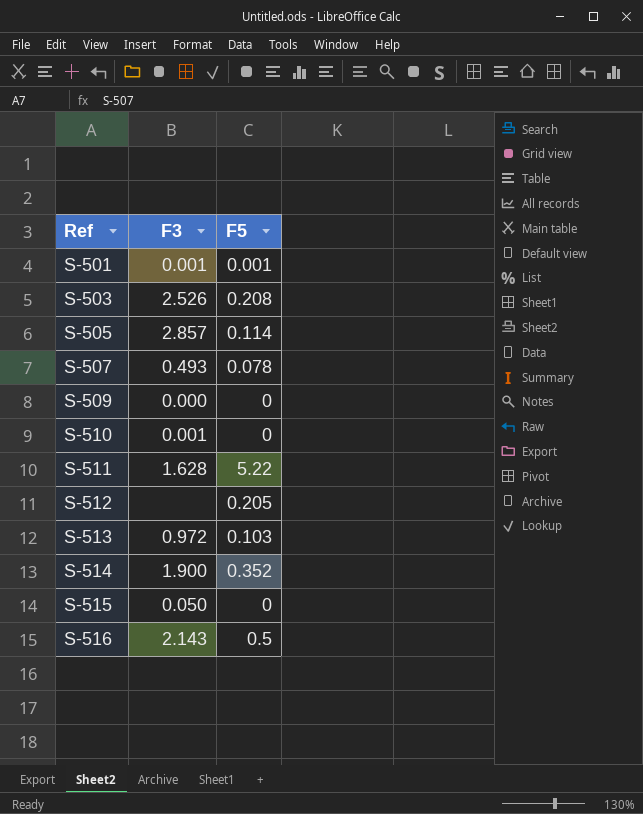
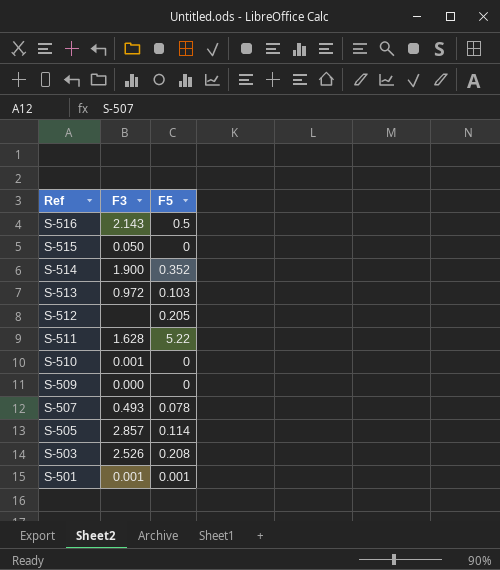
row order: Ref ascending -> Ref descending

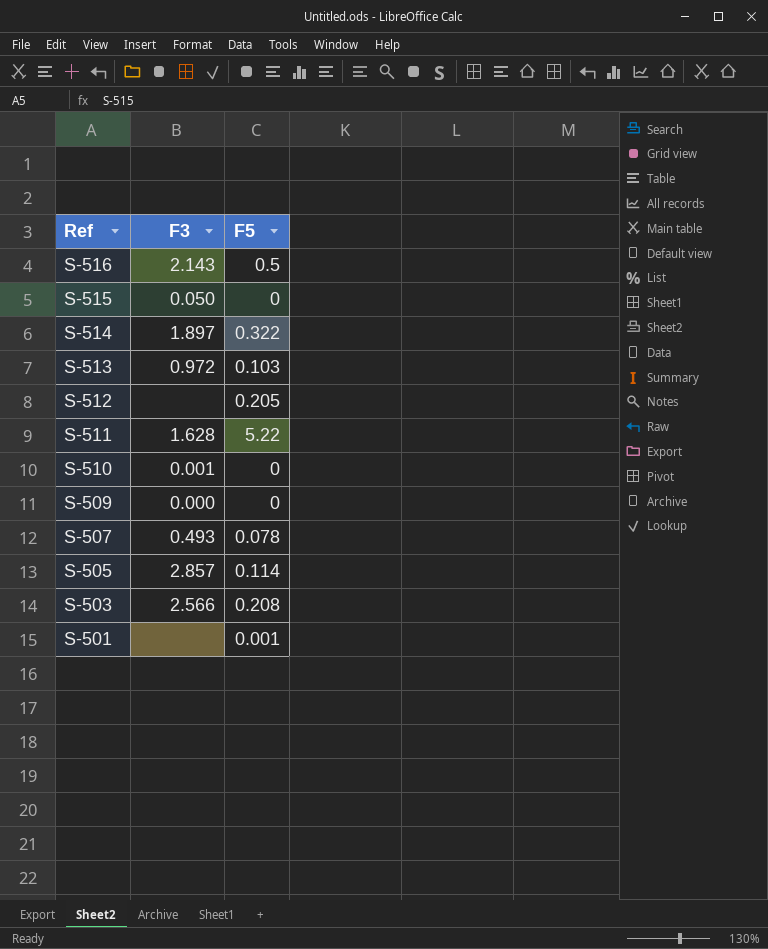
S-514 | F3: 1.900 -> 1.897
S-514 | F5: 0.352 -> 0.322
S-503 | F3: 2.526 -> 2.566
S-501 | F3: 0.001 -> none

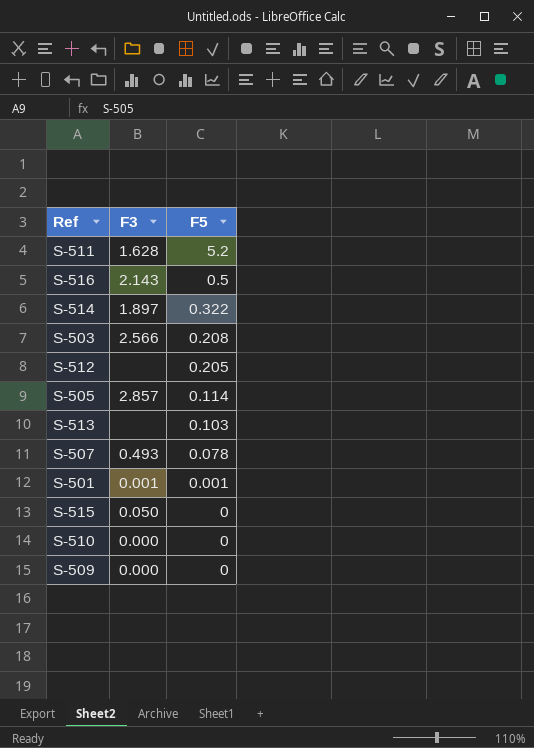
row order: Ref descending -> F5 descending
S-511 | F5: 5.22 -> 5.2
S-513 | F3: 0.972 -> none
S-501 | F3: none -> 0.001
S-510 | F3: 0.001 -> 0.000

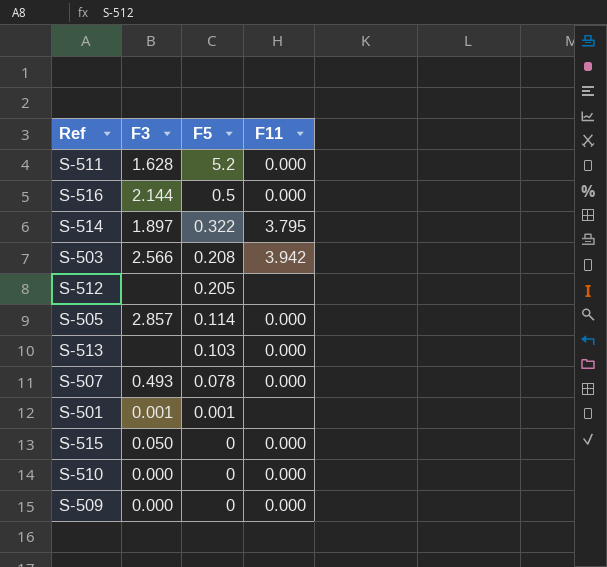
column F11 | position: none -> 4
S-516 | F3: 2.143 -> 2.144

